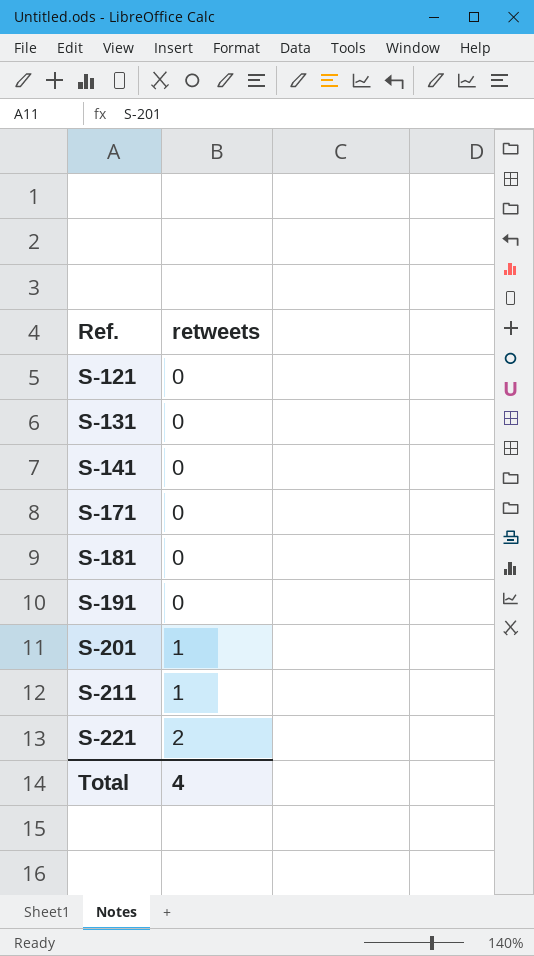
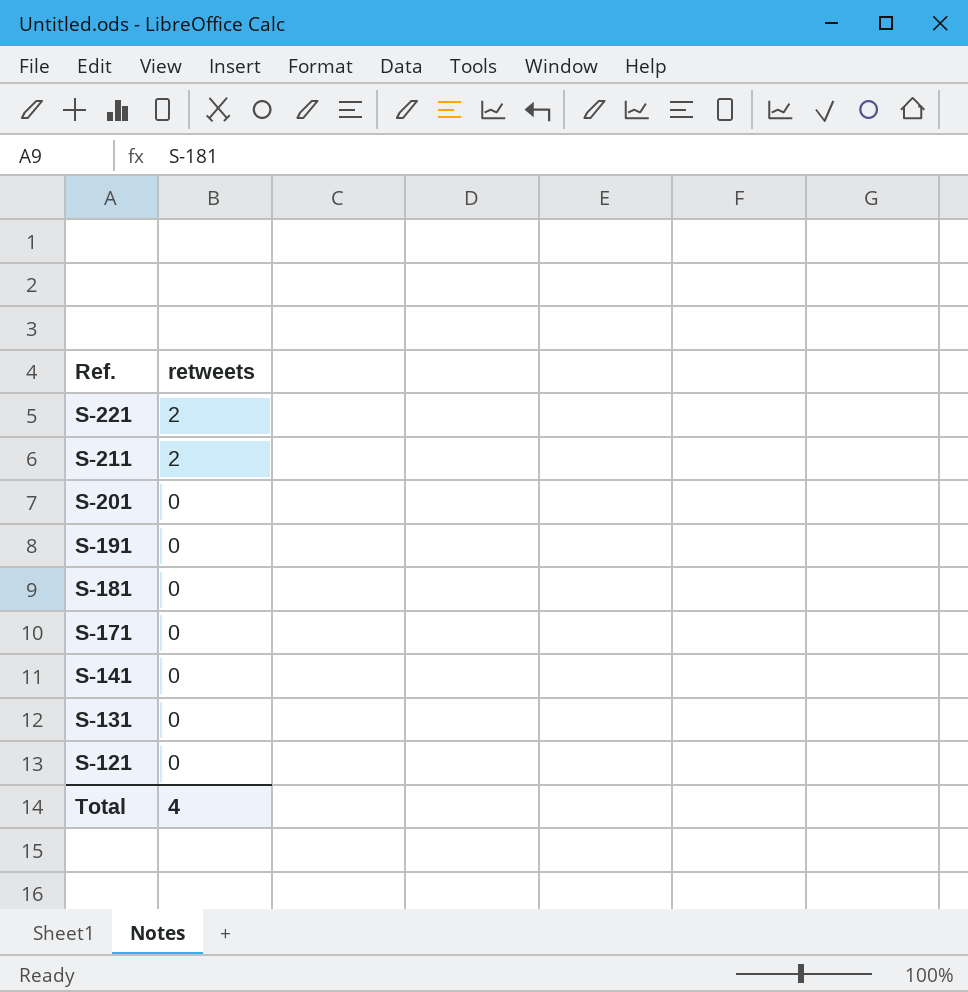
row order: Ref. ascending -> Ref. descending
S-211 | retweets: 1 -> 2
S-201 | retweets: 1 -> 0

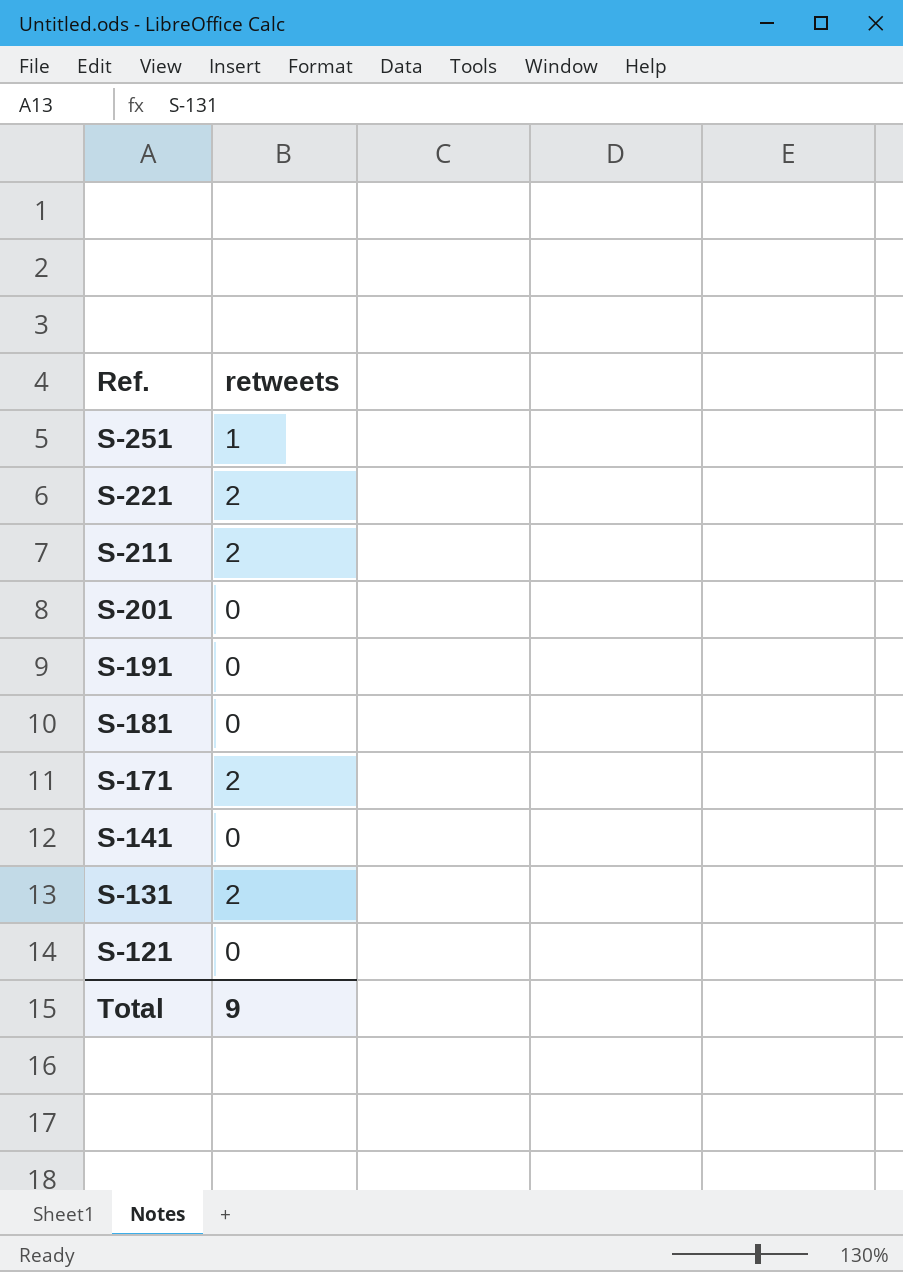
row S-251: none -> 1
S-171 | retweets: 0 -> 2
S-131 | retweets: 0 -> 2
Total | retweets: 4 -> 9

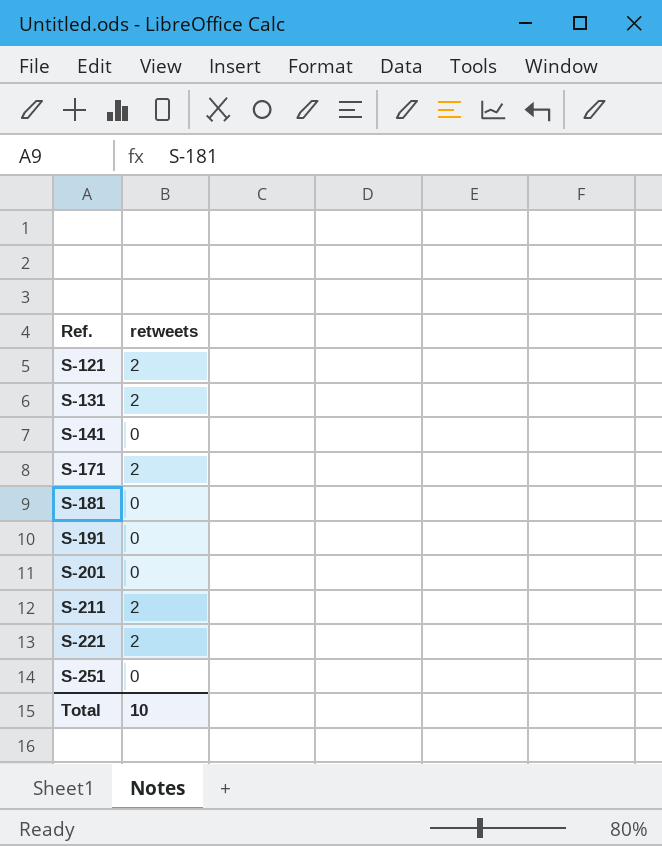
row order: Ref. descending -> Ref. ascending
S-121 | retweets: 0 -> 2
S-251 | retweets: 1 -> 0
Total | retweets: 9 -> 10

